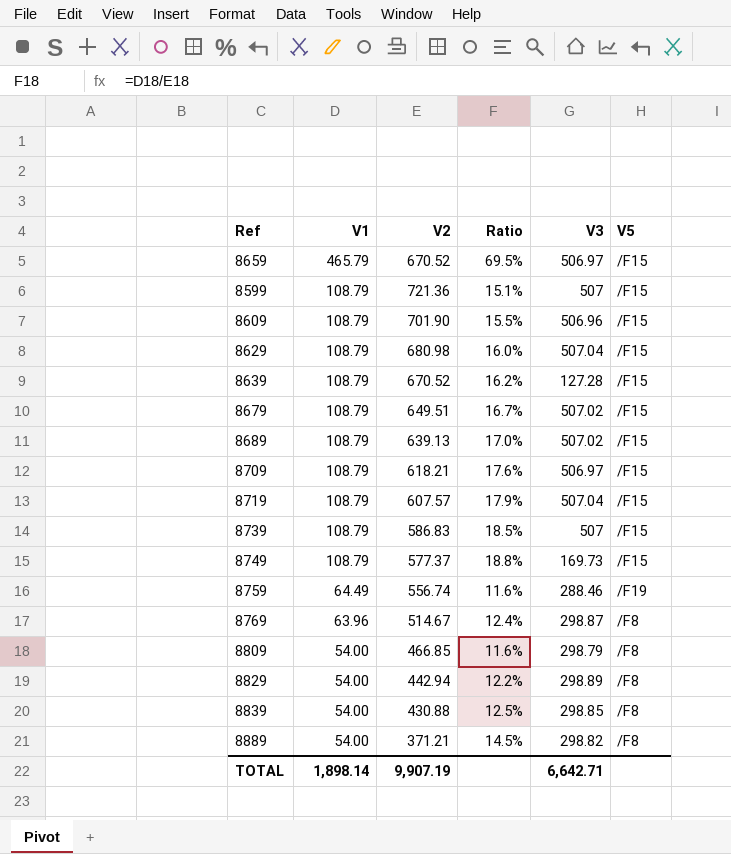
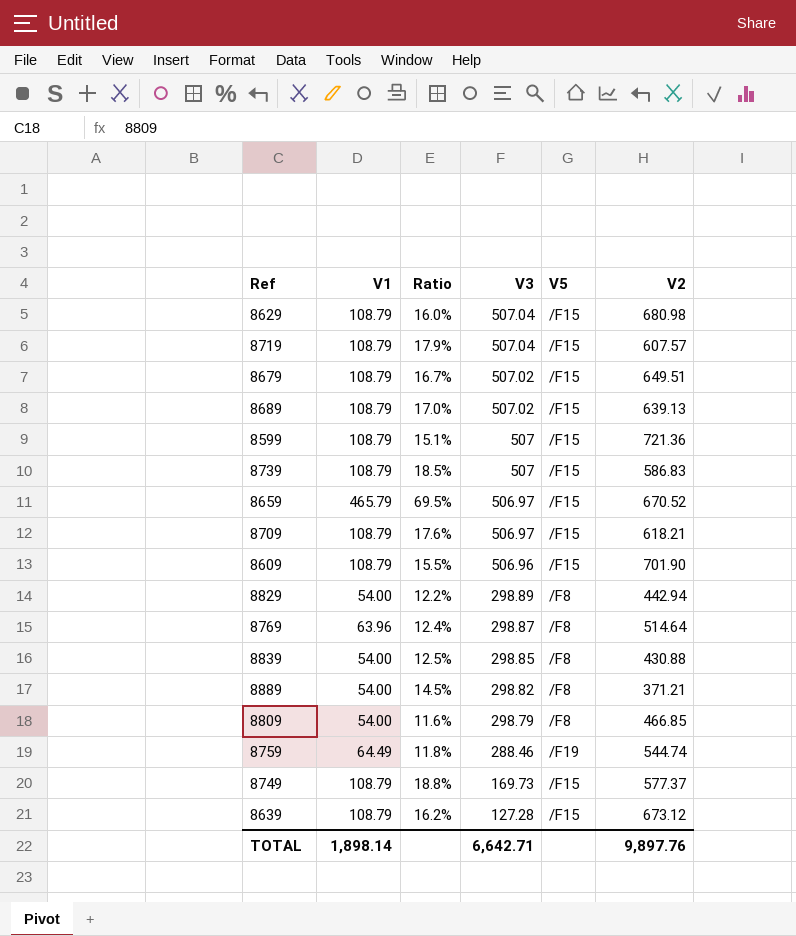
row order: V1 descending -> V3 descending
column V2 | position: 3 -> 6
8769 | V2: 514.67 -> 514.64
8759 | Ratio: 11.6% -> 11.8%
8759 | V2: 556.74 -> 544.74
8639 | V2: 670.52 -> 673.12
TOTAL | V2: 9,907.19 -> 9,897.76

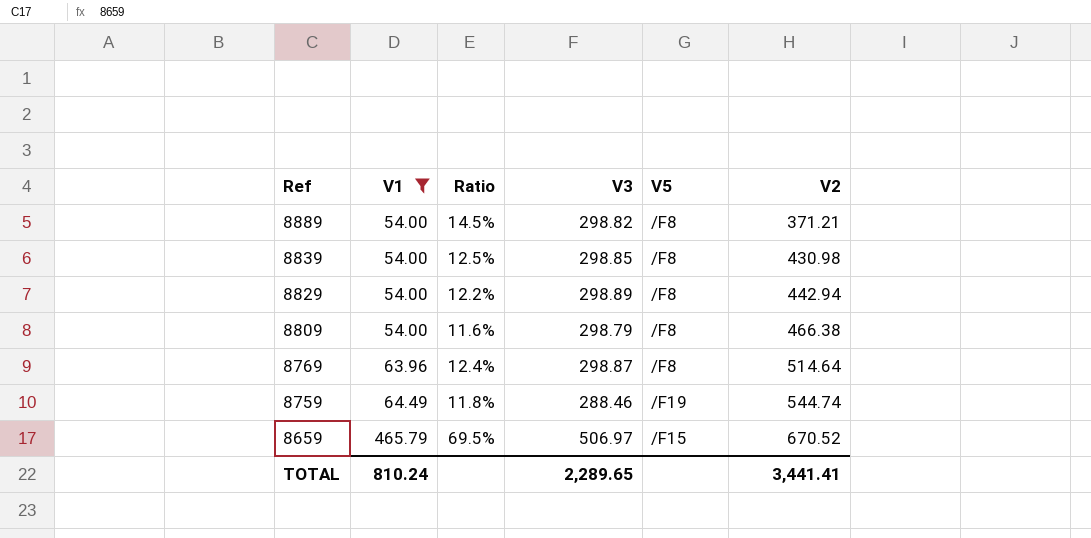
filter: none -> V1 != 108.79
row order: V3 descending -> Ref descending
8839 | V2: 430.88 -> 430.98
8809 | V2: 466.85 -> 466.38
TOTAL | V1: 1,898.14 -> 810.24
TOTAL | V3: 6,642.71 -> 2,289.65
TOTAL | V2: 9,897.76 -> 3,441.41

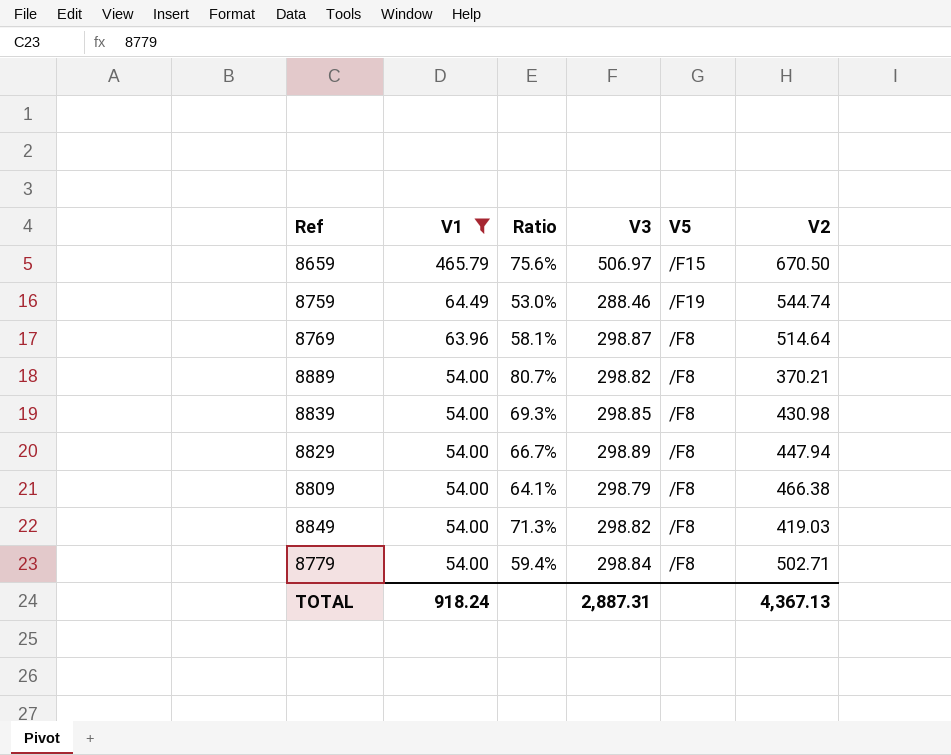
row order: Ref descending -> V1 descending
column Ratio | formula: [V1] / [V2] -> [V3] / [V2]
8659 | V2: 670.52 -> 670.50
8889 | V2: 371.21 -> 370.21
8829 | V2: 442.94 -> 447.94
row 8849: none -> 54.00 | 71.3% | 298.82 | /F8 | 419.03
row 8779: none -> 54.00 | 59.4% | 298.84 | /F8 | 502.71
TOTAL | V1: 810.24 -> 918.24
TOTAL | V3: 2,289.65 -> 2,887.31
TOTAL | V2: 3,441.41 -> 4,367.13

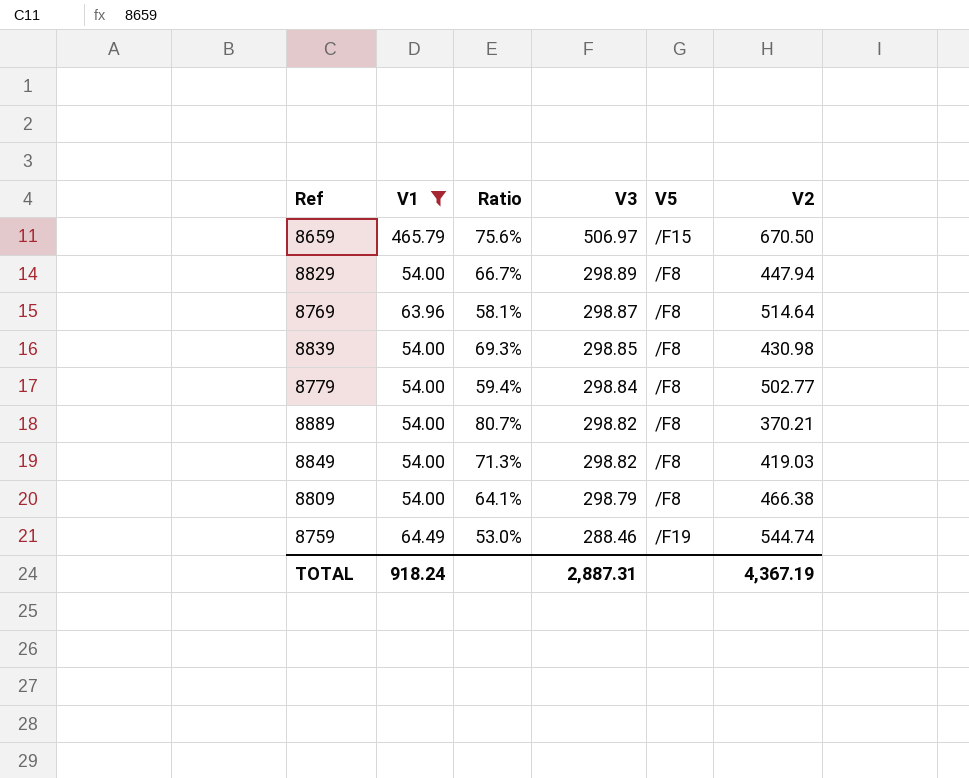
row order: V1 descending -> V3 descending
8779 | V2: 502.71 -> 502.77
TOTAL | V2: 4,367.13 -> 4,367.19

